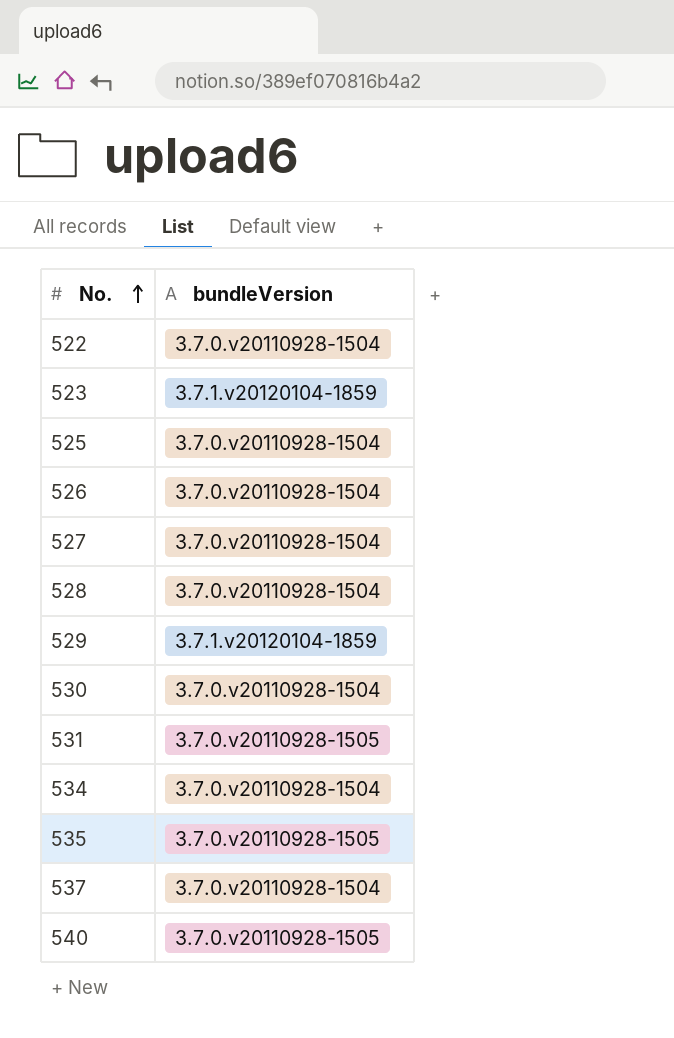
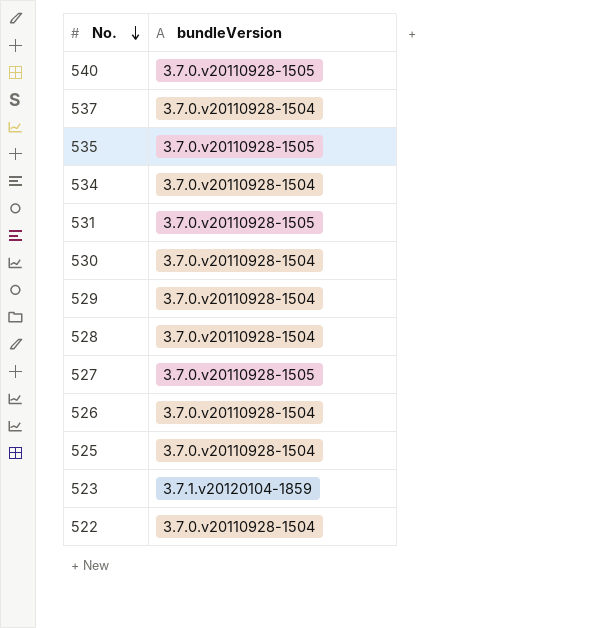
row order: No. ascending -> No. descending
529 | bundleVersion: 3.7.1.v20120104-1859 -> 3.7.0.v20110928-1504
527 | bundleVersion: 3.7.0.v20110928-1504 -> 3.7.0.v20110928-1505

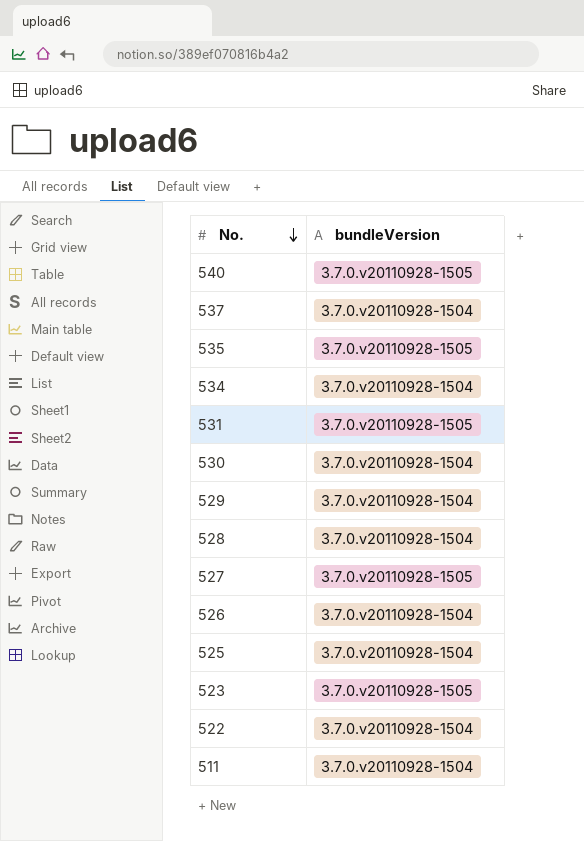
523 | bundleVersion: 3.7.1.v20120104-1859 -> 3.7.0.v20110928-1505
row 511: none -> 3.7.0.v20110928-1504

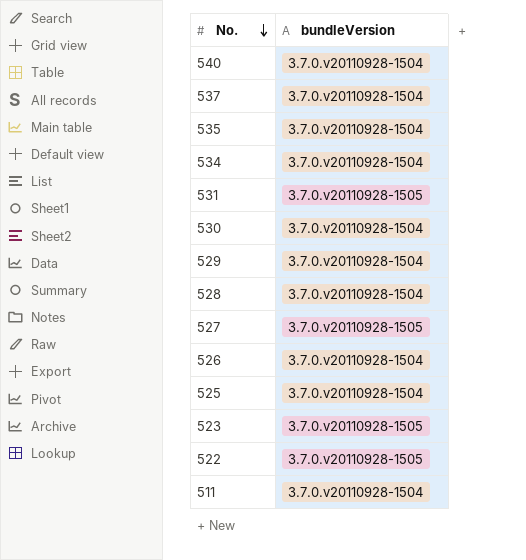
540 | bundleVersion: 3.7.0.v20110928-1505 -> 3.7.0.v20110928-1504
535 | bundleVersion: 3.7.0.v20110928-1505 -> 3.7.0.v20110928-1504
522 | bundleVersion: 3.7.0.v20110928-1504 -> 3.7.0.v20110928-1505

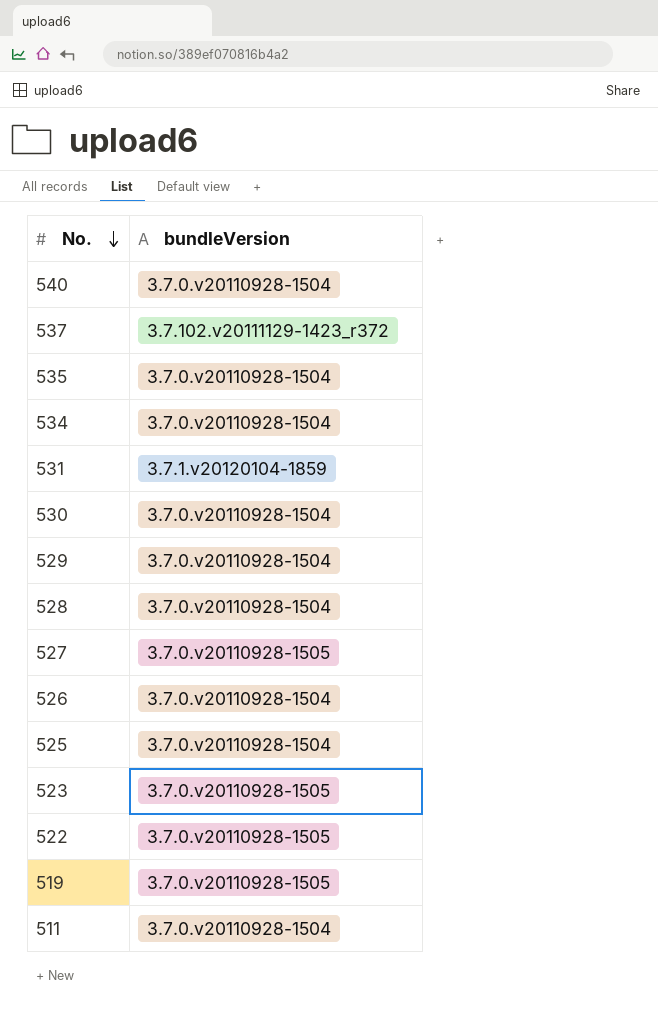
537 | bundleVersion: 3.7.0.v20110928-1504 -> 3.7.102.v20111129-1423_r372
531 | bundleVersion: 3.7.0.v20110928-1505 -> 3.7.1.v20120104-1859
row 519: none -> 3.7.0.v20110928-1505

